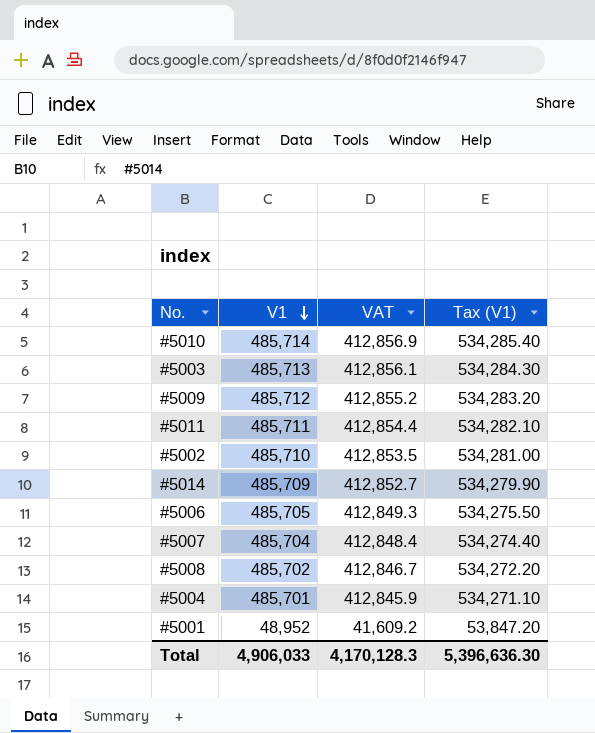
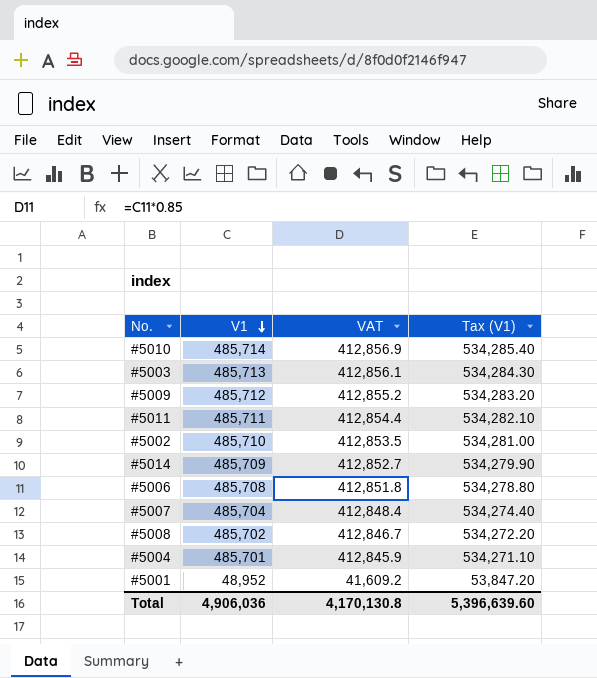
#5006 | V1: 485,705 -> 485,708
#5006 | VAT: 412,849.3 -> 412,851.8
#5006 | Tax (V1): 534,275.50 -> 534,278.80
Total | V1: 4,906,033 -> 4,906,036
Total | VAT: 4,170,128.3 -> 4,170,130.8
Total | Tax (V1): 5,396,636.30 -> 5,396,639.60

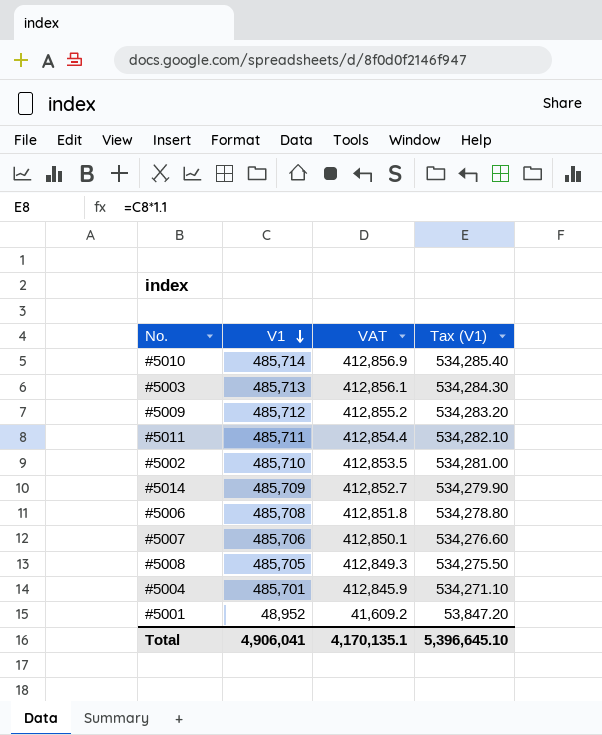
#5007 | V1: 485,704 -> 485,706
#5007 | VAT: 412,848.4 -> 412,850.1
#5007 | Tax (V1): 534,274.40 -> 534,276.60
#5008 | V1: 485,702 -> 485,705
#5008 | VAT: 412,846.7 -> 412,849.3
#5008 | Tax (V1): 534,272.20 -> 534,275.50
Total | V1: 4,906,036 -> 4,906,041
Total | VAT: 4,170,130.8 -> 4,170,135.1
Total | Tax (V1): 5,396,639.60 -> 5,396,645.10

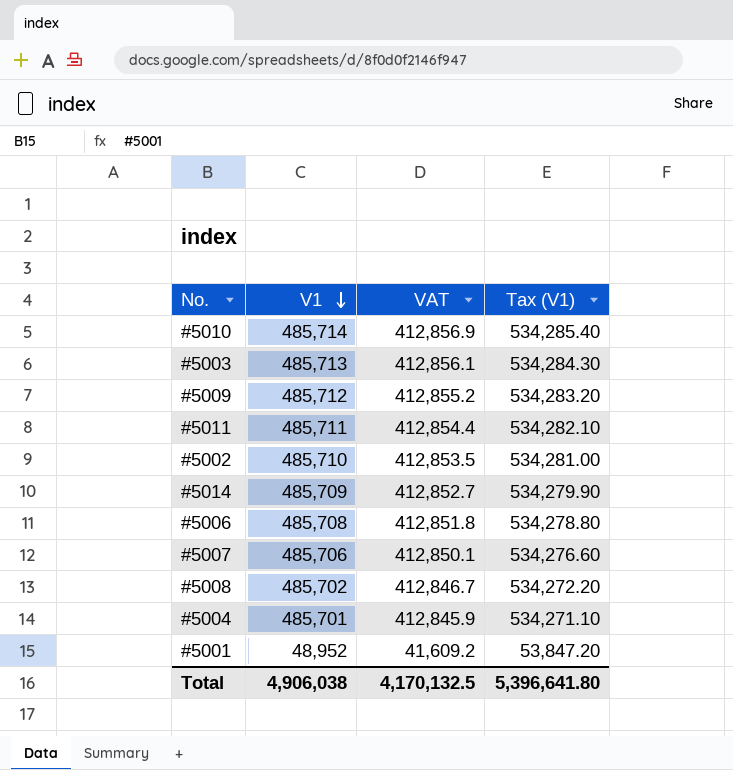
#5008 | V1: 485,705 -> 485,702
#5008 | VAT: 412,849.3 -> 412,846.7
#5008 | Tax (V1): 534,275.50 -> 534,272.20
Total | V1: 4,906,041 -> 4,906,038
Total | VAT: 4,170,135.1 -> 4,170,132.5
Total | Tax (V1): 5,396,645.10 -> 5,396,641.80

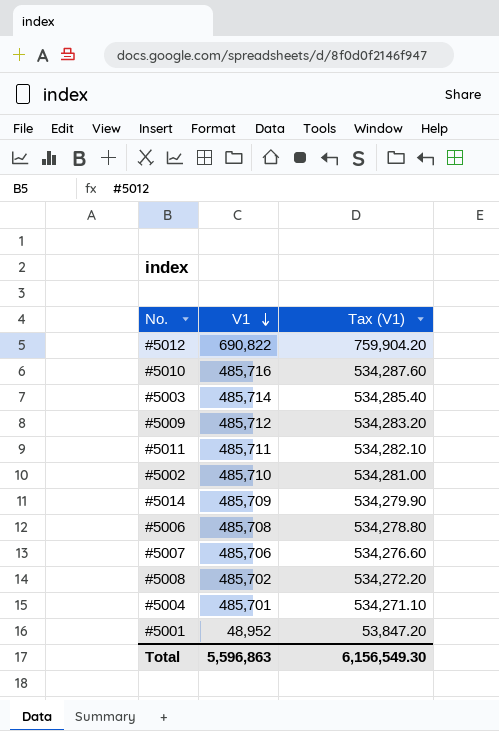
column VAT | formula: [V1] * 0.85 -> none
row #5012: none -> 690,822 | 759,904.20
#5010 | V1: 485,714 -> 485,716
#5010 | Tax (V1): 534,285.40 -> 534,287.60
#5003 | V1: 485,713 -> 485,714
#5003 | Tax (V1): 534,284.30 -> 534,285.40
Total | V1: 4,906,038 -> 5,596,863
Total | Tax (V1): 5,396,641.80 -> 6,156,549.30

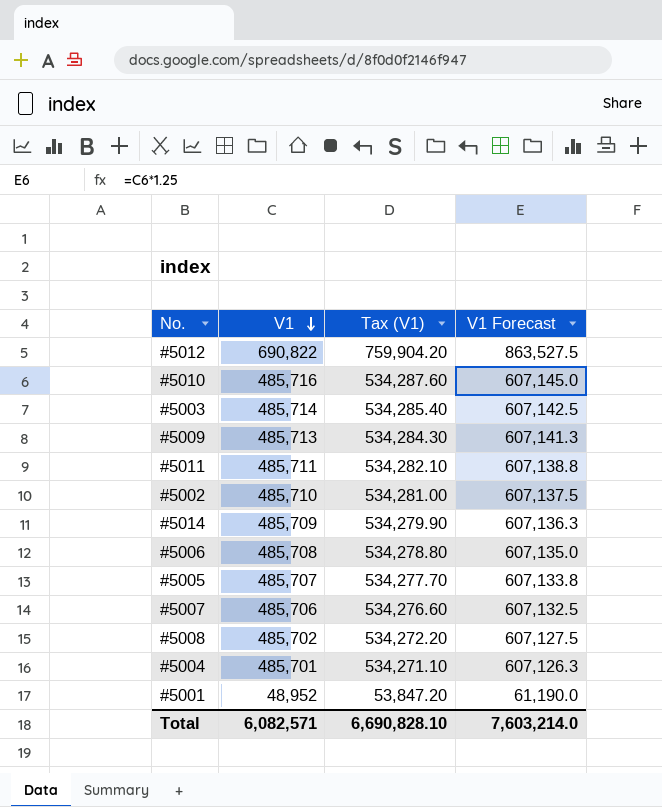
column V1 Forecast | formula: none -> [V1] * 1.25
#5009 | V1: 485,712 -> 485,713
#5009 | Tax (V1): 534,283.20 -> 534,284.30
row #5005: none -> 485,707 | 534,277.70 | 607,133.8
Total | V1: 5,596,863 -> 6,082,571
Total | Tax (V1): 6,156,549.30 -> 6,690,828.10

